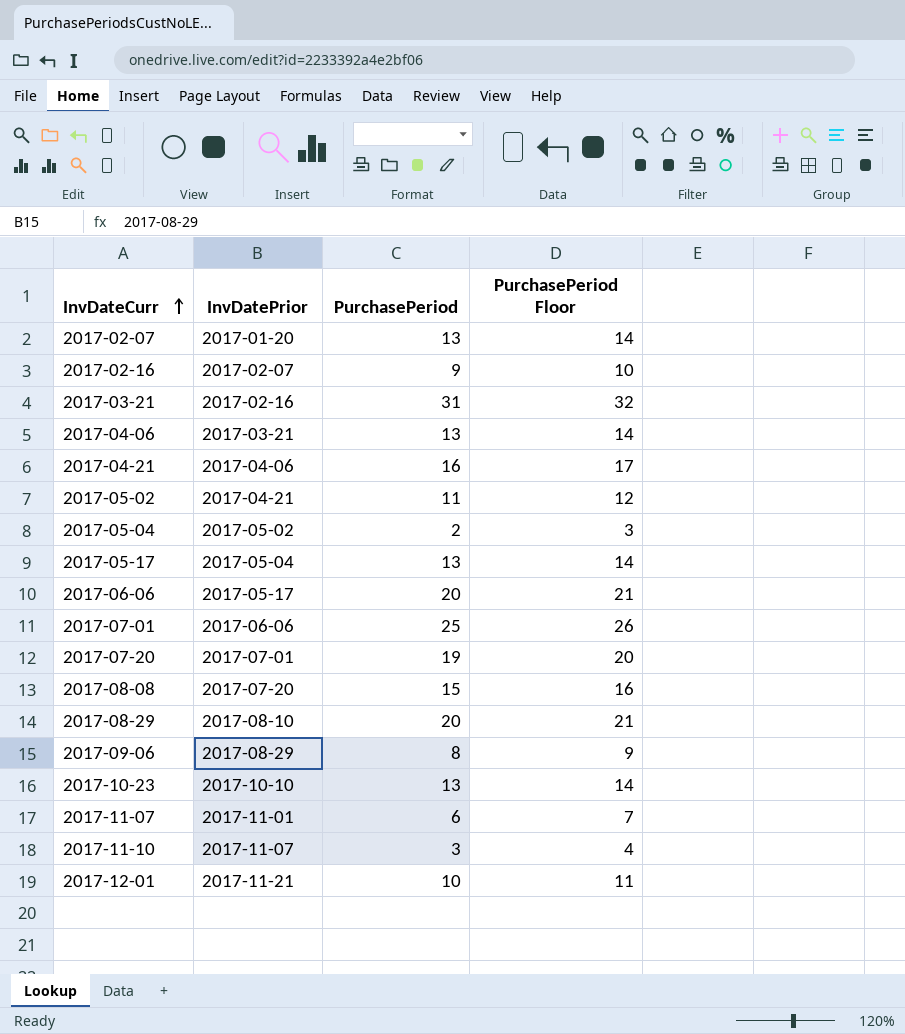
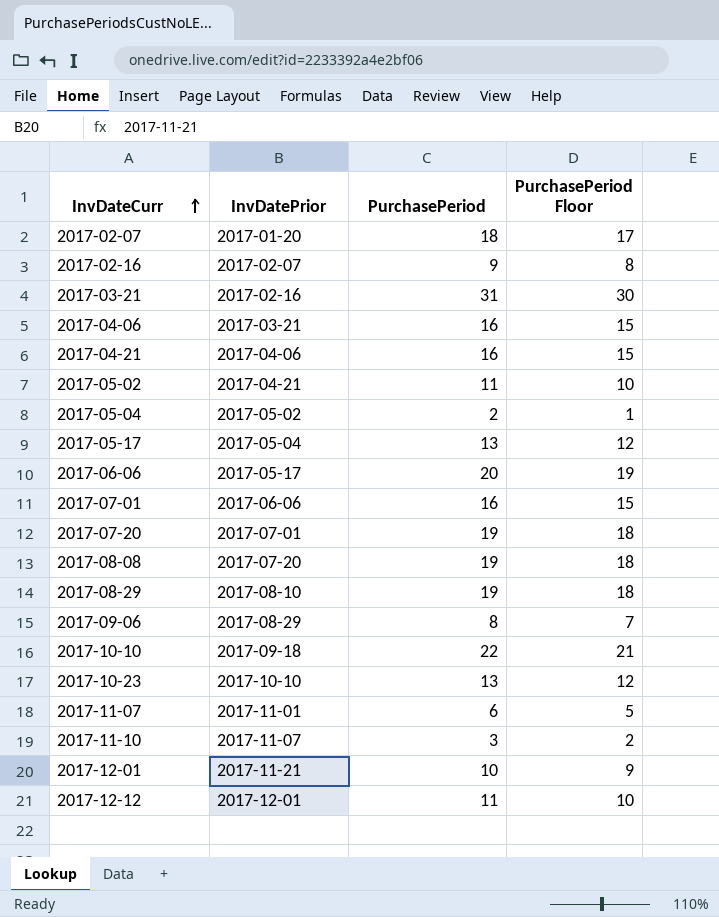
column PurchasePeriod Floor | formula: [PurchasePeriod] + 1 -> [PurchasePeriod] - 1
2017-02-07 | PurchasePeriod: 13 -> 18
2017-04-06 | PurchasePeriod: 13 -> 16
2017-07-01 | PurchasePeriod: 25 -> 16
2017-08-08 | PurchasePeriod: 15 -> 19
2017-08-29 | PurchasePeriod: 20 -> 19
row 2017-10-10: none -> 2017-09-18 | 22 | 21
row 2017-12-12: none -> 2017-12-01 | 11 | 10

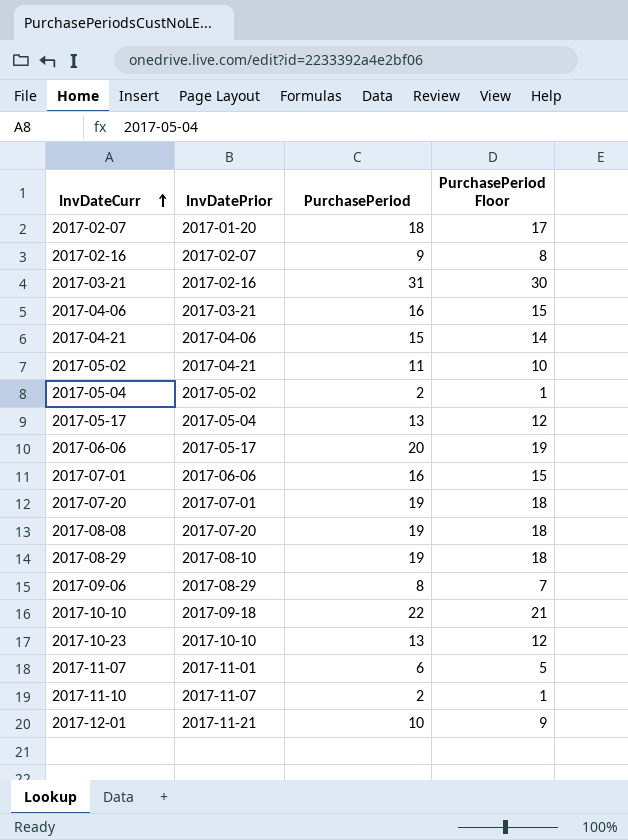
row 2017-12-12: 2017-12-01 | 11 | 10 -> none
2017-04-21 | PurchasePeriod: 16 -> 15
2017-04-21 | PurchasePeriod Floor: 15 -> 14
2017-11-10 | PurchasePeriod: 3 -> 2
2017-11-10 | PurchasePeriod Floor: 2 -> 1

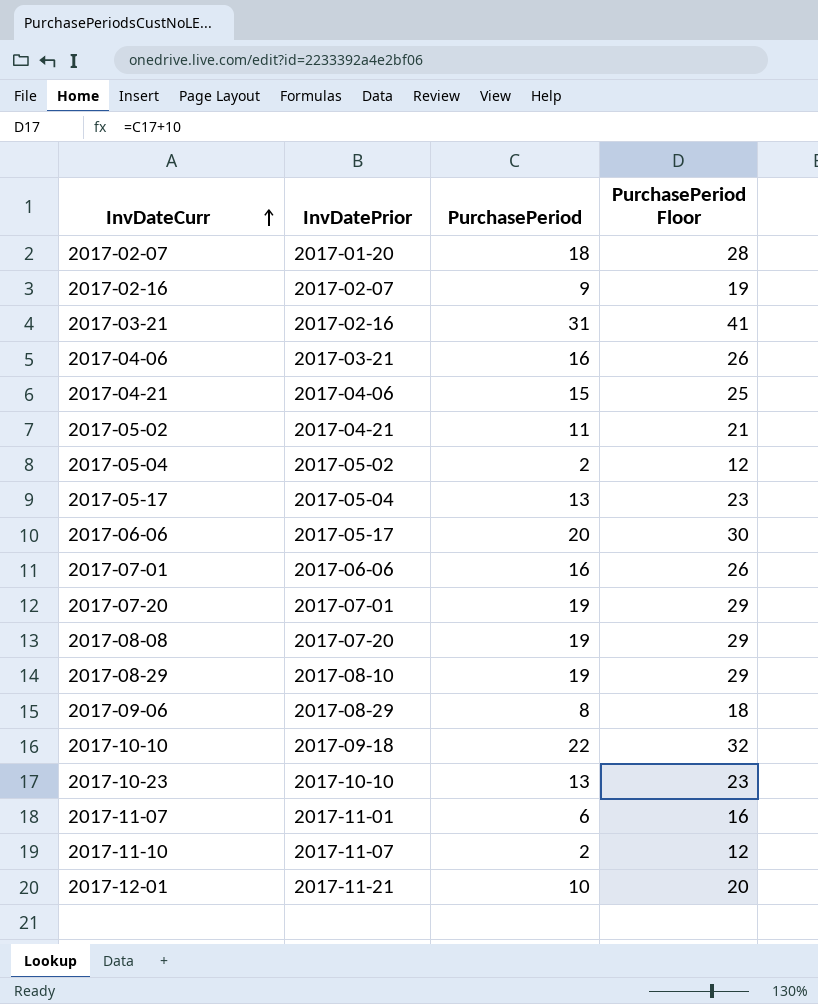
column PurchasePeriod Floor | formula: [PurchasePeriod] - 1 -> [PurchasePeriod] + 10

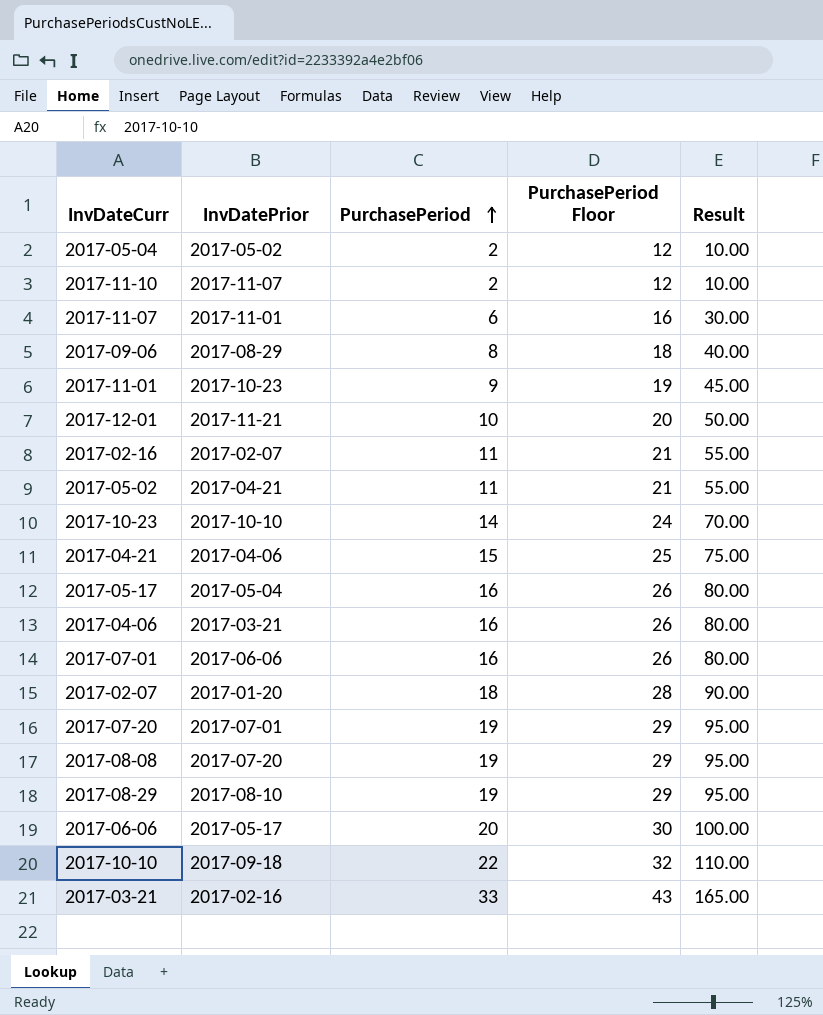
row order: InvDateCurr ascending -> PurchasePeriod ascending
column Result | formula: none -> [PurchasePeriod] * 5
row 2017-11-01: none -> 2017-10-23 | 9 | 19 | 45.00
2017-02-16 | PurchasePeriod: 9 -> 11
2017-02-16 | PurchasePeriod Floor: 19 -> 21
2017-10-23 | PurchasePeriod: 13 -> 14
2017-10-23 | PurchasePeriod Floor: 23 -> 24
2017-05-17 | PurchasePeriod: 13 -> 16
2017-05-17 | PurchasePeriod Floor: 23 -> 26
2017-03-21 | PurchasePeriod: 31 -> 33
2017-03-21 | PurchasePeriod Floor: 41 -> 43

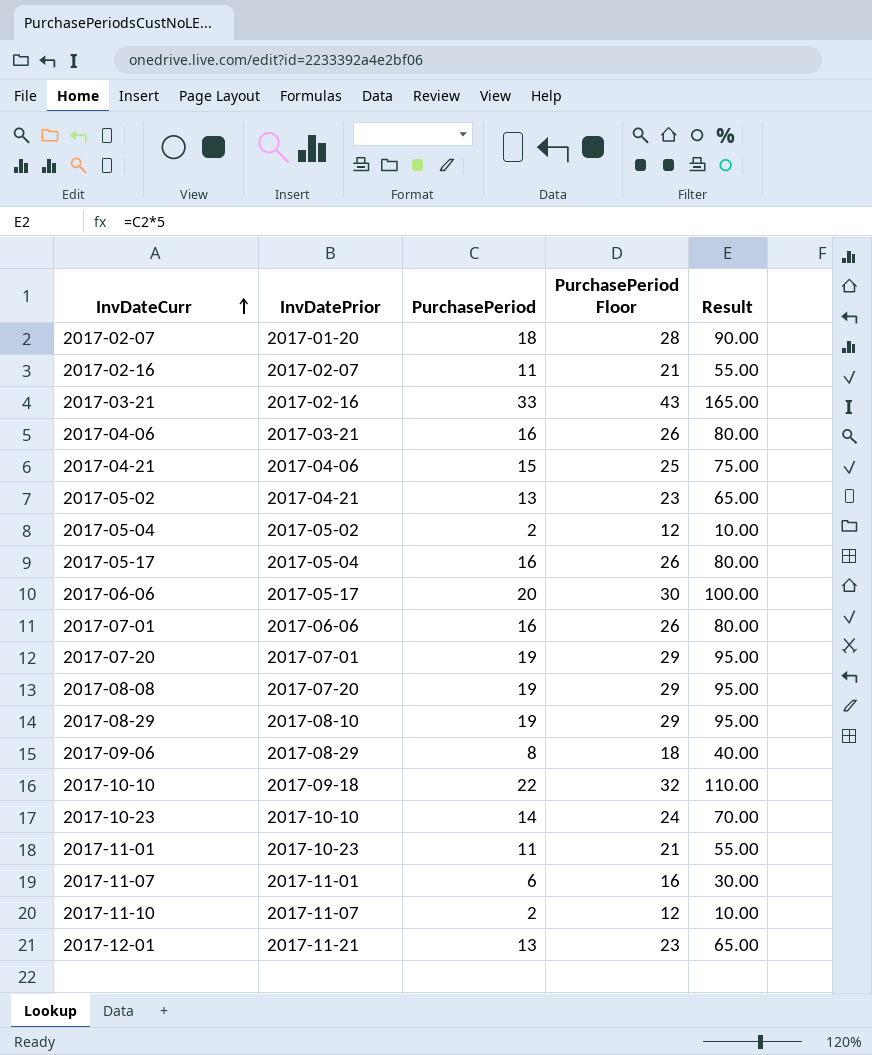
row order: PurchasePeriod ascending -> InvDateCurr ascending
2017-05-02 | PurchasePeriod: 11 -> 13
2017-05-02 | PurchasePeriod Floor: 21 -> 23
2017-05-02 | Result: 55.00 -> 65.00
2017-11-01 | PurchasePeriod: 9 -> 11
2017-11-01 | PurchasePeriod Floor: 19 -> 21
2017-11-01 | Result: 45.00 -> 55.00
2017-12-01 | PurchasePeriod: 10 -> 13
2017-12-01 | PurchasePeriod Floor: 20 -> 23
2017-12-01 | Result: 50.00 -> 65.00

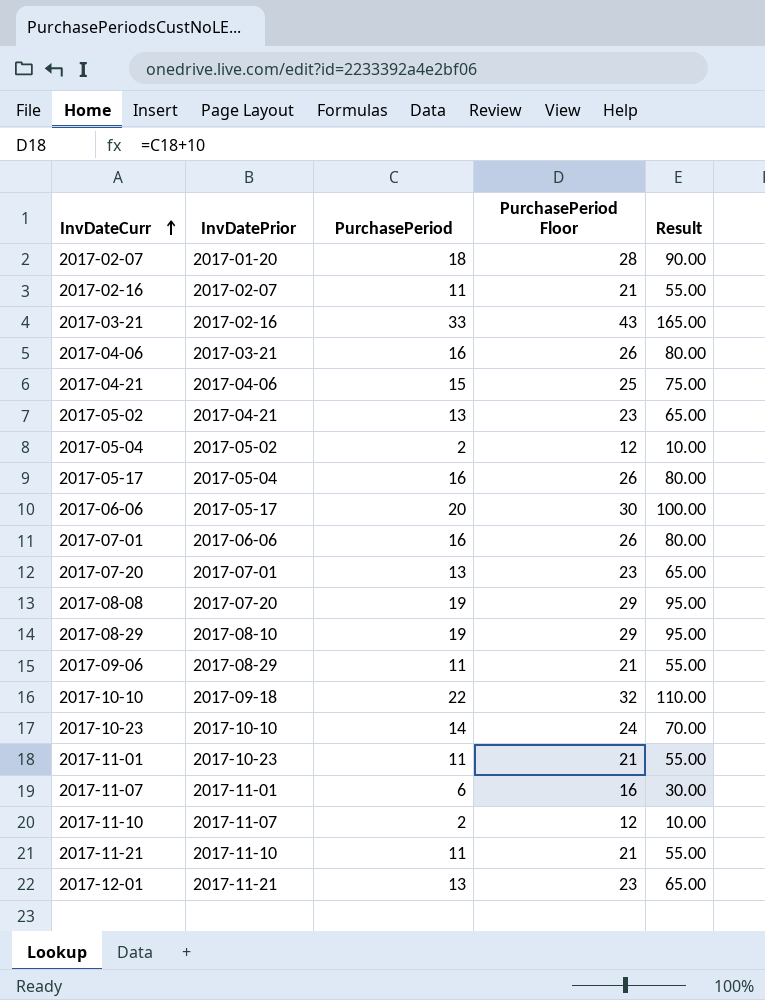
2017-07-20 | PurchasePeriod: 19 -> 13
2017-07-20 | PurchasePeriod Floor: 29 -> 23
2017-07-20 | Result: 95.00 -> 65.00
2017-09-06 | PurchasePeriod: 8 -> 11
2017-09-06 | PurchasePeriod Floor: 18 -> 21
2017-09-06 | Result: 40.00 -> 55.00
row 2017-11-21: none -> 2017-11-10 | 11 | 21 | 55.00

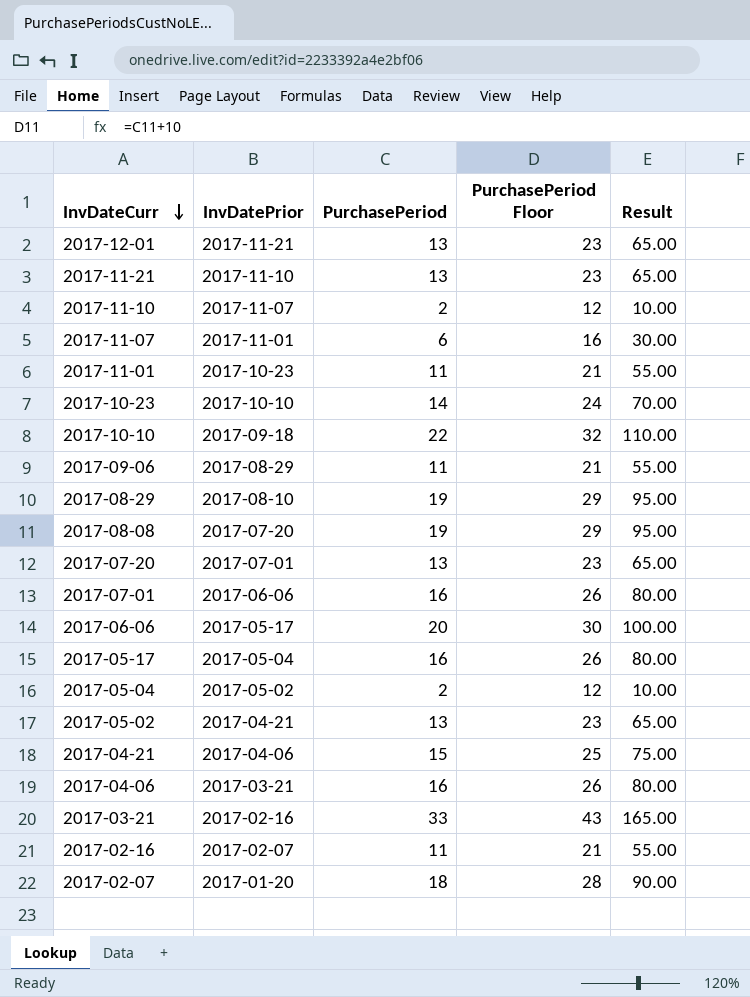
row order: InvDateCurr ascending -> InvDateCurr descending
2017-11-21 | PurchasePeriod: 11 -> 13
2017-11-21 | PurchasePeriod Floor: 21 -> 23
2017-11-21 | Result: 55.00 -> 65.00

